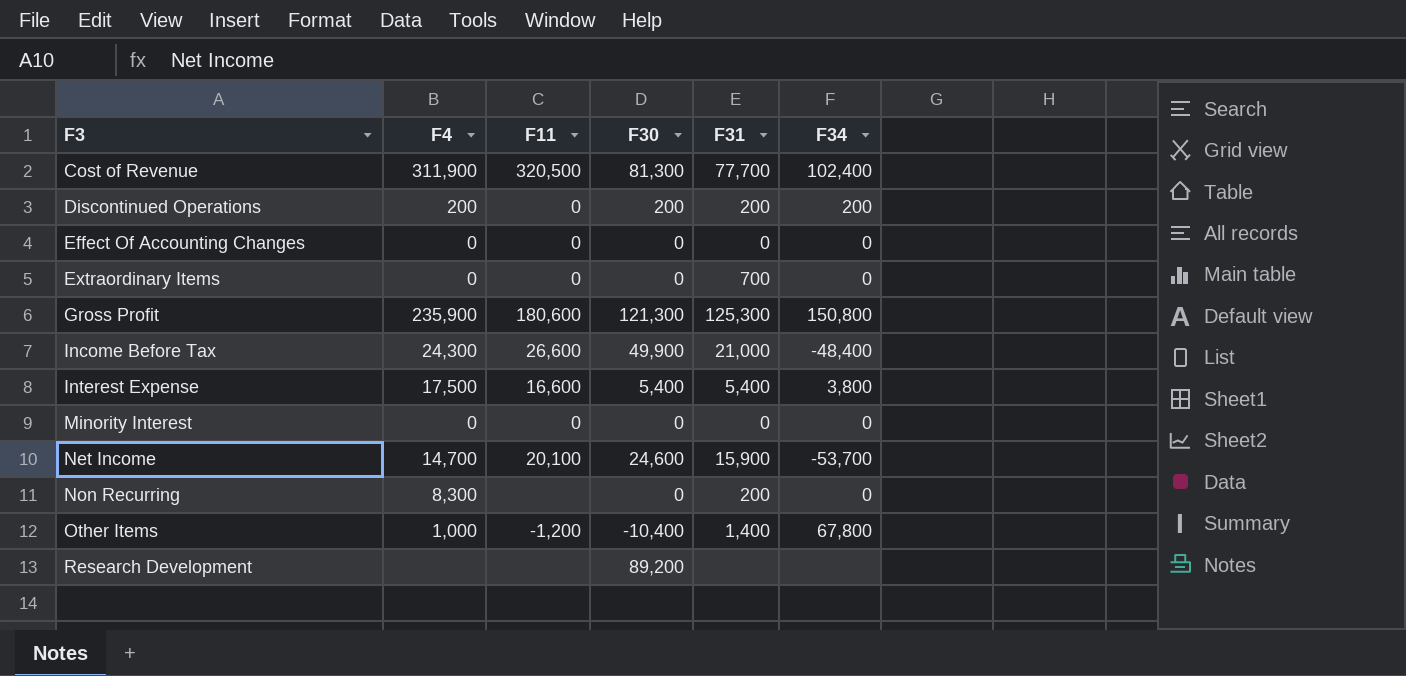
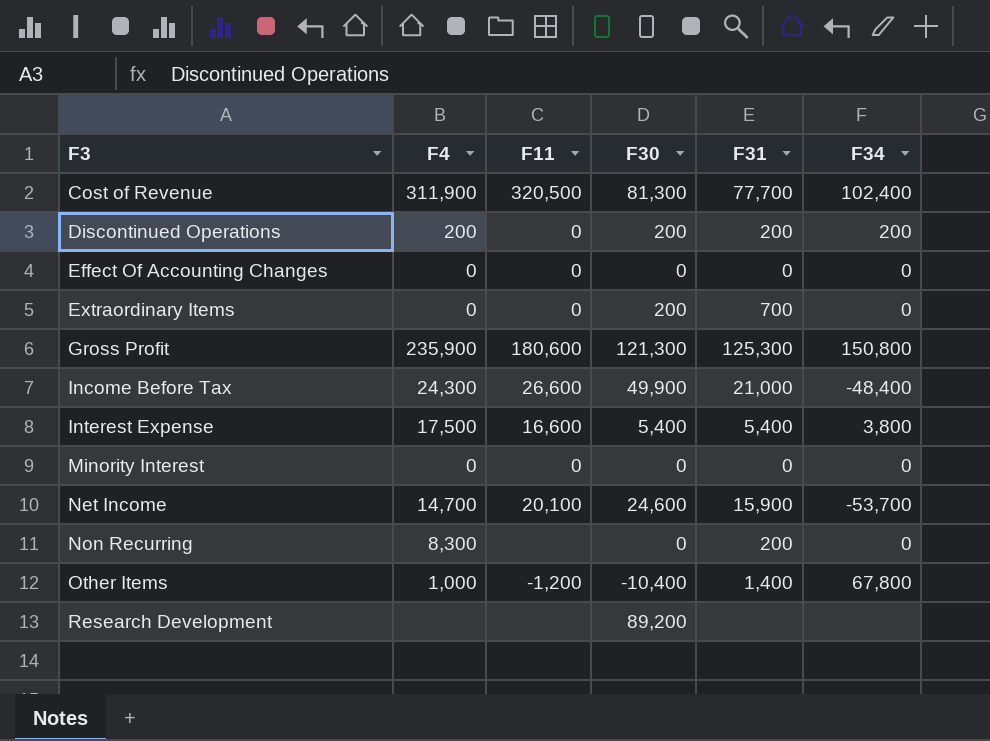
Extraordinary Items | F30: 0 -> 200

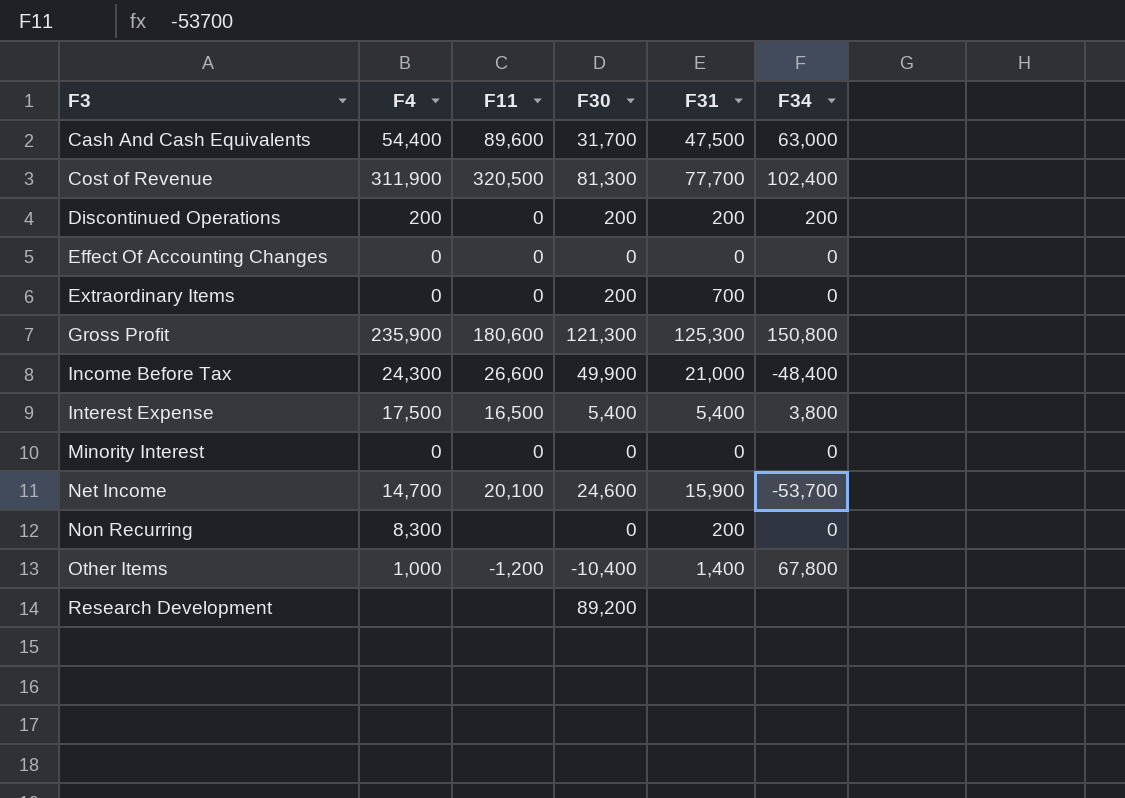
row Cash And Cash Equivalents: none -> 54,400 | 89,600 | 31,700 | 47,500 | 63,000
Interest Expense | F11: 16,600 -> 16,500

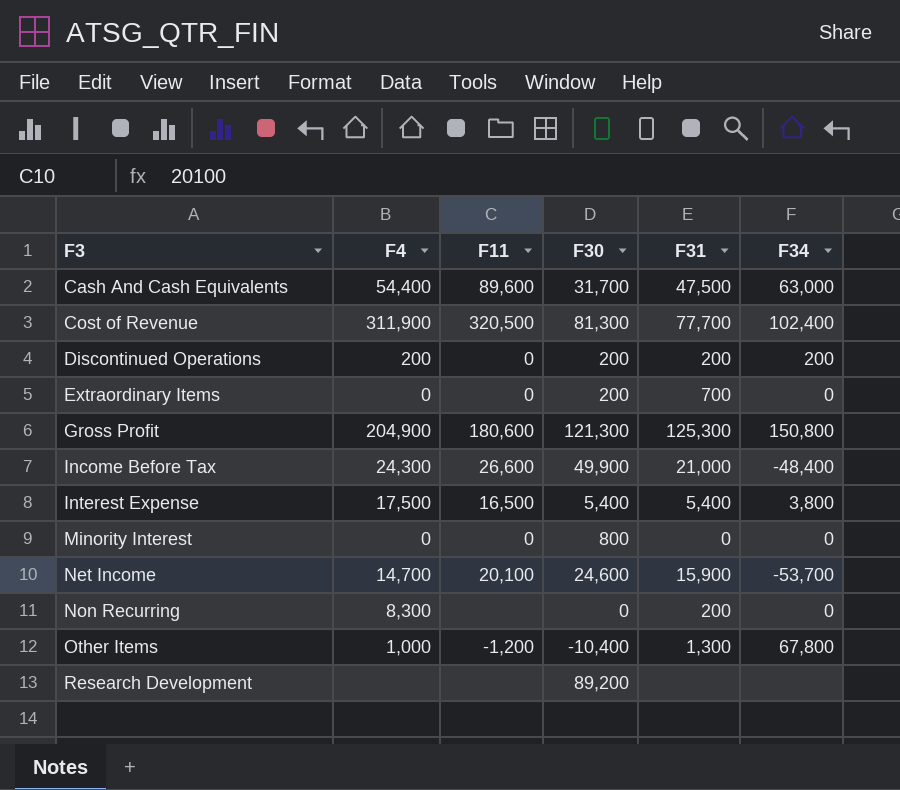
row Effect Of Accounting Changes: 0 | 0 | 0 | 0 | 0 -> none
Gross Profit | F4: 235,900 -> 204,900
Minority Interest | F30: 0 -> 800
Other Items | F31: 1,400 -> 1,300

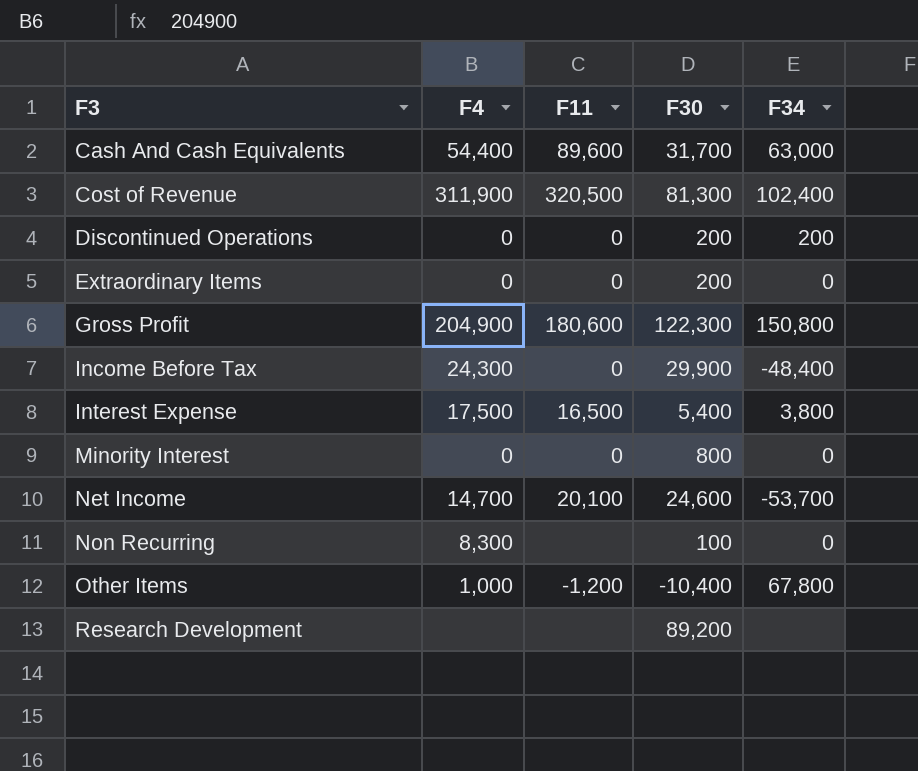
column F31 | position: 5 -> none
Discontinued Operations | F4: 200 -> 0
Gross Profit | F30: 121,300 -> 122,300
Income Before Tax | F11: 26,600 -> 0
Income Before Tax | F30: 49,900 -> 29,900
Non Recurring | F30: 0 -> 100

